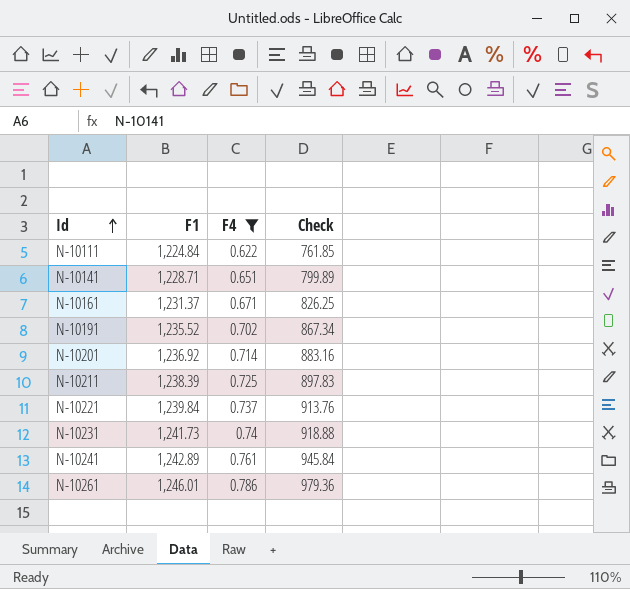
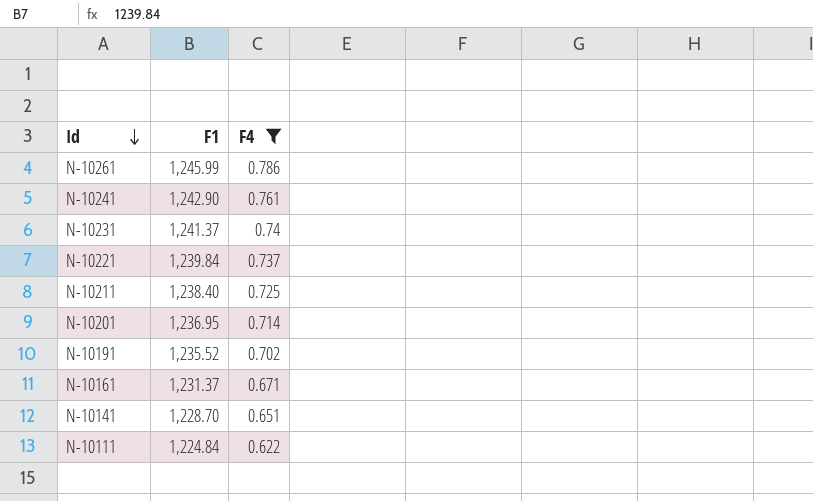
row order: Id ascending -> Id descending
column Check | formula: [F1] * [F4] -> none
N-10261 | F1: 1,246.01 -> 1,245.99
N-10241 | F1: 1,242.89 -> 1,242.90
N-10231 | F1: 1,241.73 -> 1,241.37
N-10211 | F1: 1,238.39 -> 1,238.40
N-10201 | F1: 1,236.92 -> 1,236.95
N-10141 | F1: 1,228.71 -> 1,228.70

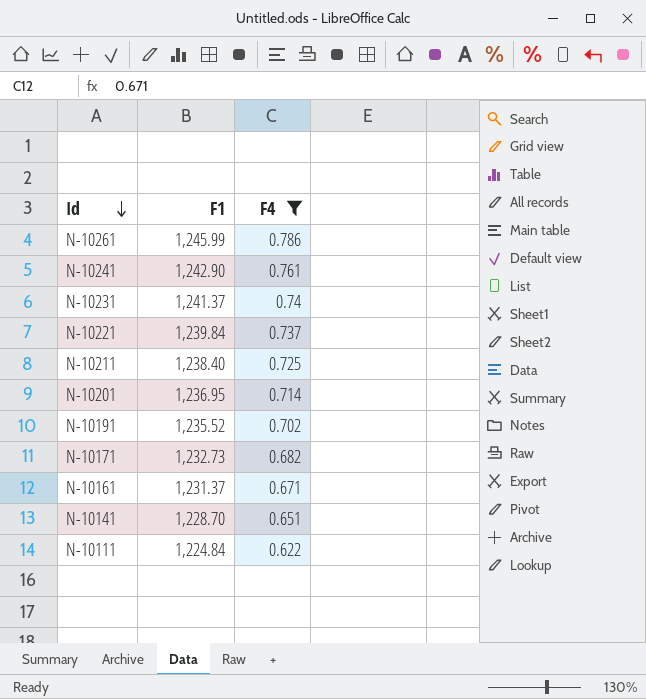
row N-10171: none -> 1,232.73 | 0.682

